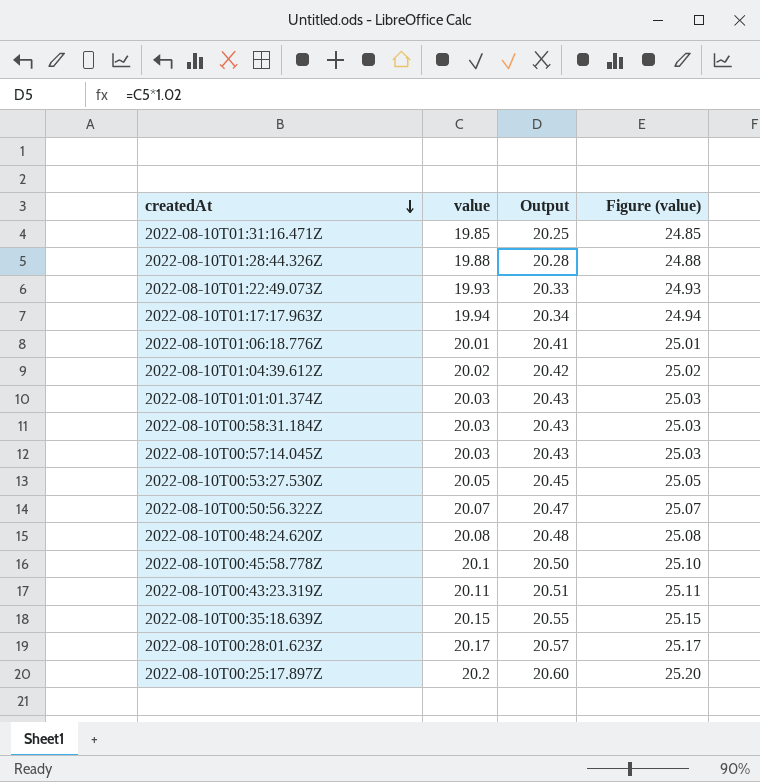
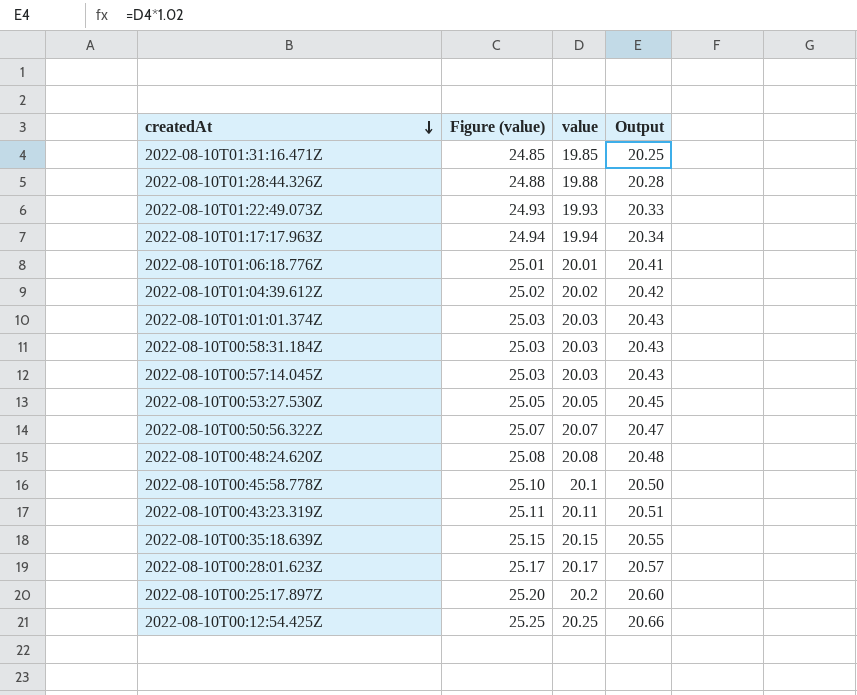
column Figure (value) | position: 4 -> 2
row 2022-08-10T00:12:54.425Z: none -> 25.25 | 20.25 | 20.66

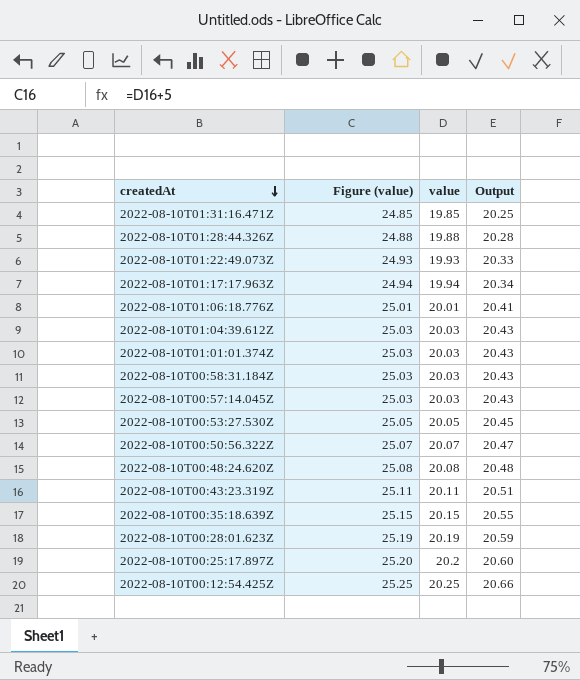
row 2022-08-10T00:45:58.778Z: 25.10 | 20.1 | 20.50 -> none
2022-08-10T01:04:39.612Z | Figure (value): 25.02 -> 25.03
2022-08-10T01:04:39.612Z | value: 20.02 -> 20.03
2022-08-10T01:04:39.612Z | Output: 20.42 -> 20.43
2022-08-10T00:28:01.623Z | Figure (value): 25.17 -> 25.19
2022-08-10T00:28:01.623Z | value: 20.17 -> 20.19
2022-08-10T00:28:01.623Z | Output: 20.57 -> 20.59

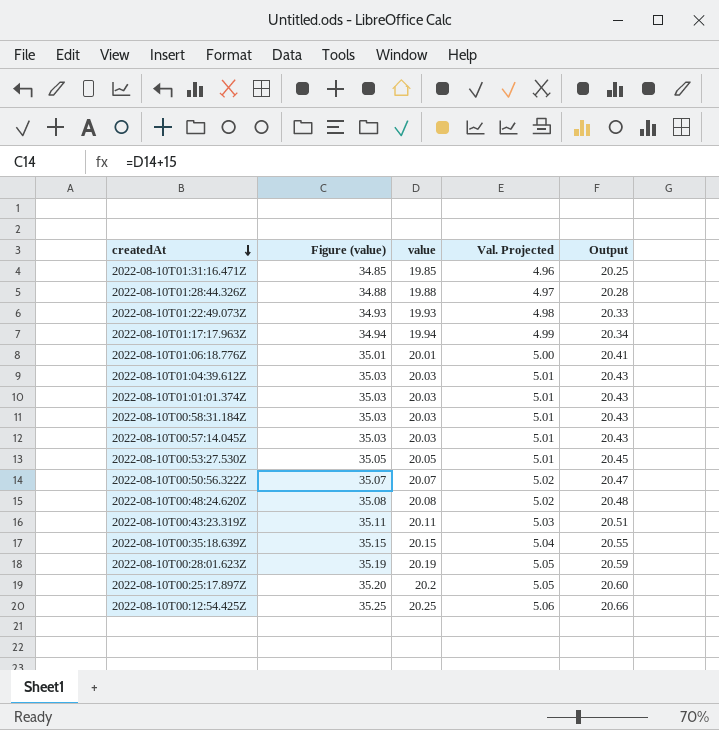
column Figure (value) | formula: [value] + 5 -> [value] + 15
column Val. Projected | formula: none -> [value] * 0.25

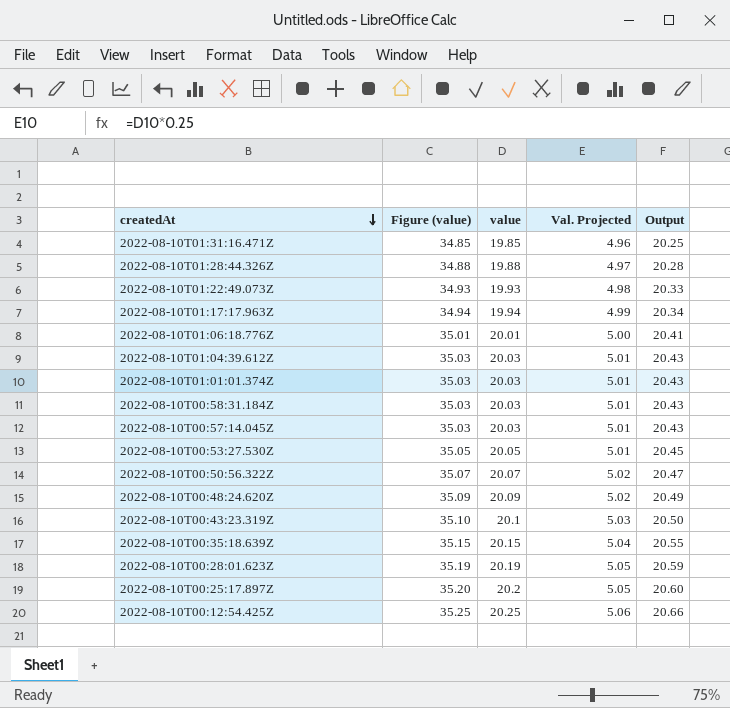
2022-08-10T00:48:24.620Z | Figure (value): 35.08 -> 35.09
2022-08-10T00:48:24.620Z | value: 20.08 -> 20.09
2022-08-10T00:48:24.620Z | Output: 20.48 -> 20.49
2022-08-10T00:43:23.319Z | Figure (value): 35.11 -> 35.10
2022-08-10T00:43:23.319Z | value: 20.11 -> 20.1
2022-08-10T00:43:23.319Z | Output: 20.51 -> 20.50

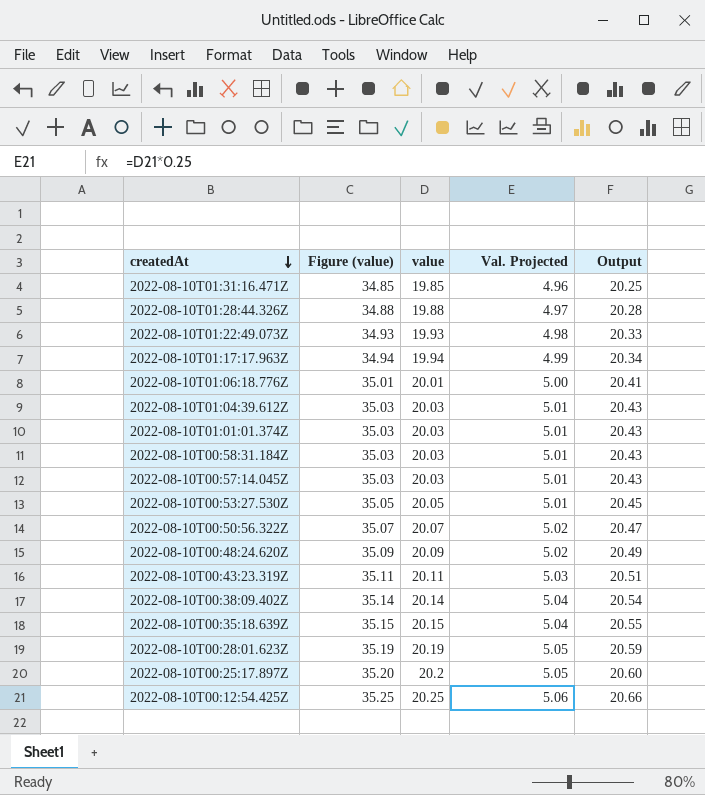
2022-08-10T00:43:23.319Z | Figure (value): 35.10 -> 35.11
2022-08-10T00:43:23.319Z | value: 20.1 -> 20.11
2022-08-10T00:43:23.319Z | Output: 20.50 -> 20.51
row 2022-08-10T00:38:09.402Z: none -> 35.14 | 20.14 | 5.04 | 20.54

